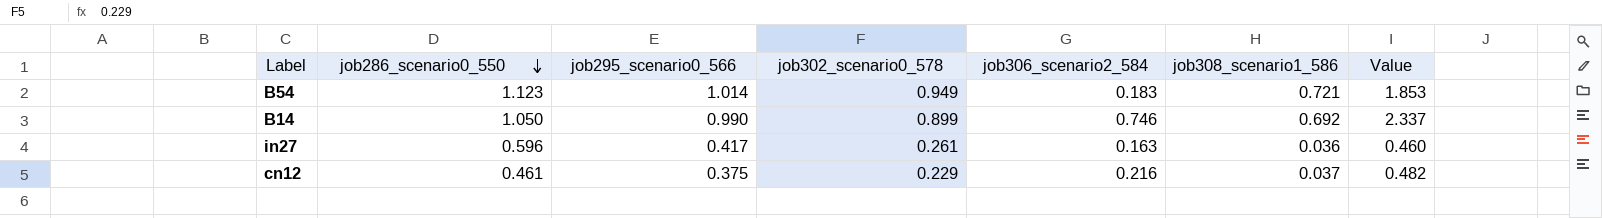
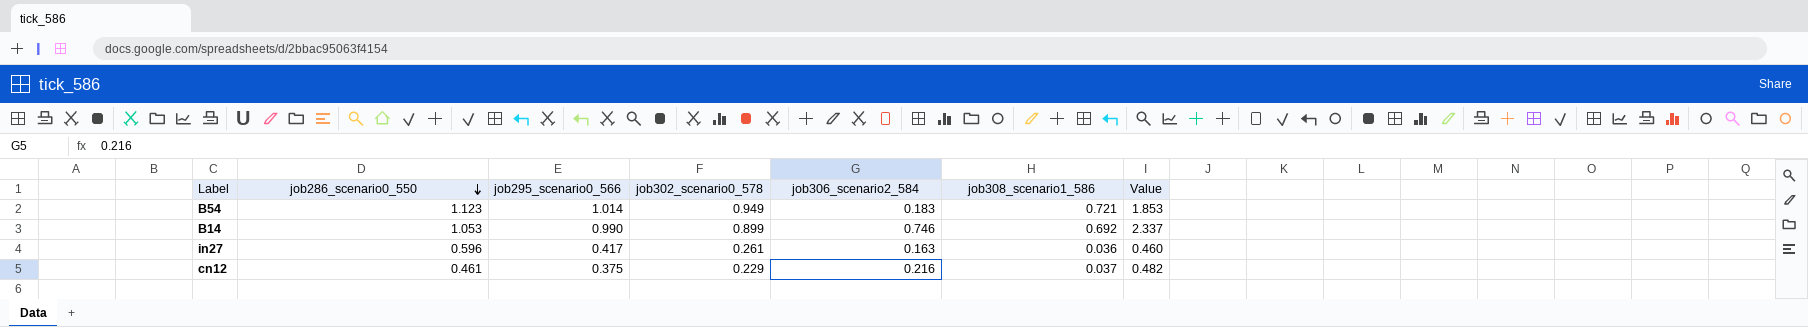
B14 | job286_scenario0_550: 1.050 -> 1.053

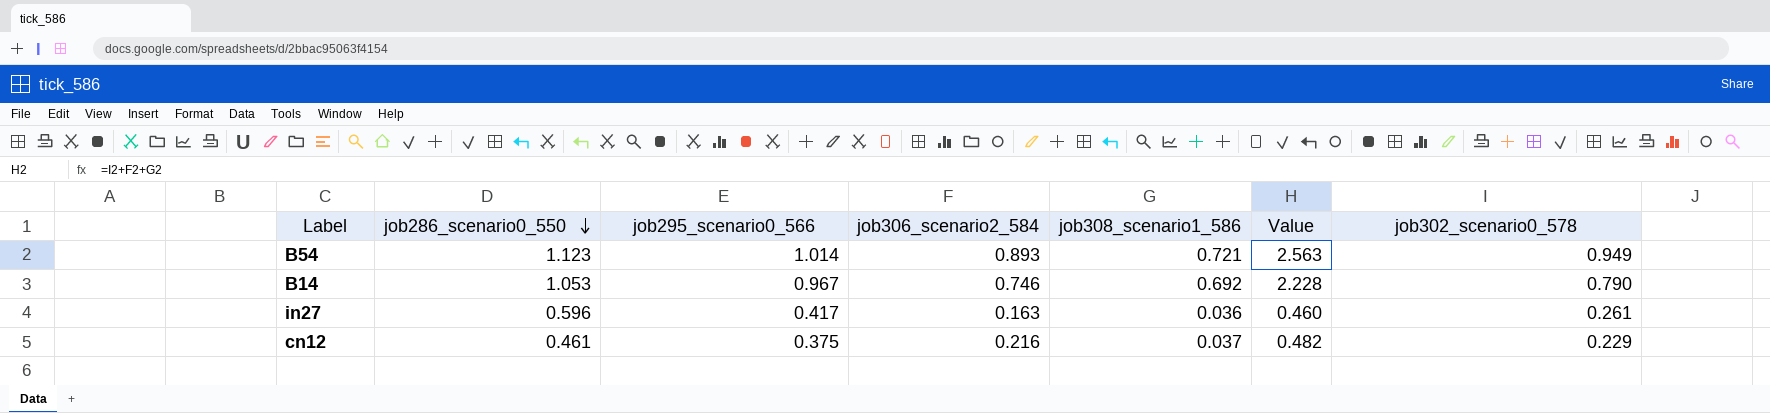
column job302_scenario0_578 | position: 4 -> 7
B54 | job306_scenario2_584: 0.183 -> 0.893
B54 | Value: 1.853 -> 2.563
B14 | job295_scenario0_566: 0.990 -> 0.967
B14 | Value: 2.337 -> 2.228
B14 | job302_scenario0_578: 0.899 -> 0.790

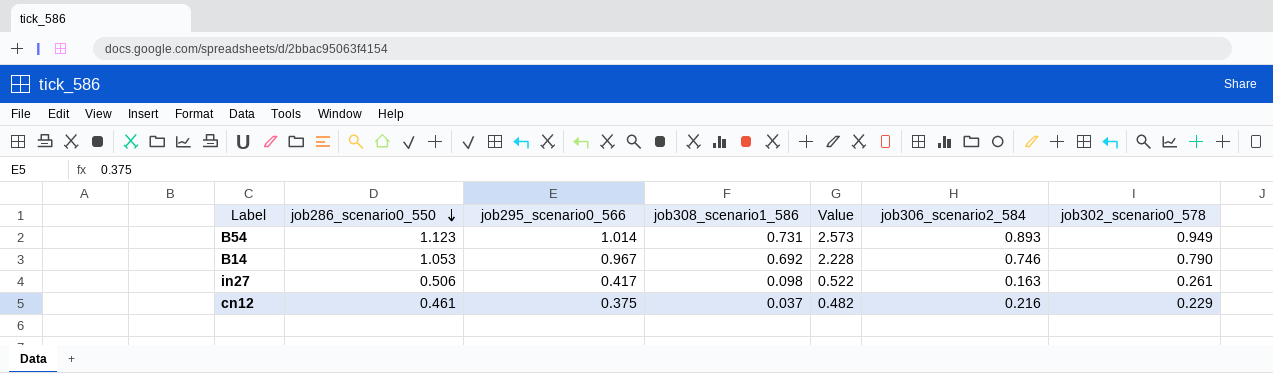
column job306_scenario2_584 | position: 4 -> 6
B54 | job308_scenario1_586: 0.721 -> 0.731
B54 | Value: 2.563 -> 2.573
in27 | job286_scenario0_550: 0.596 -> 0.506
in27 | job308_scenario1_586: 0.036 -> 0.098
in27 | Value: 0.460 -> 0.522

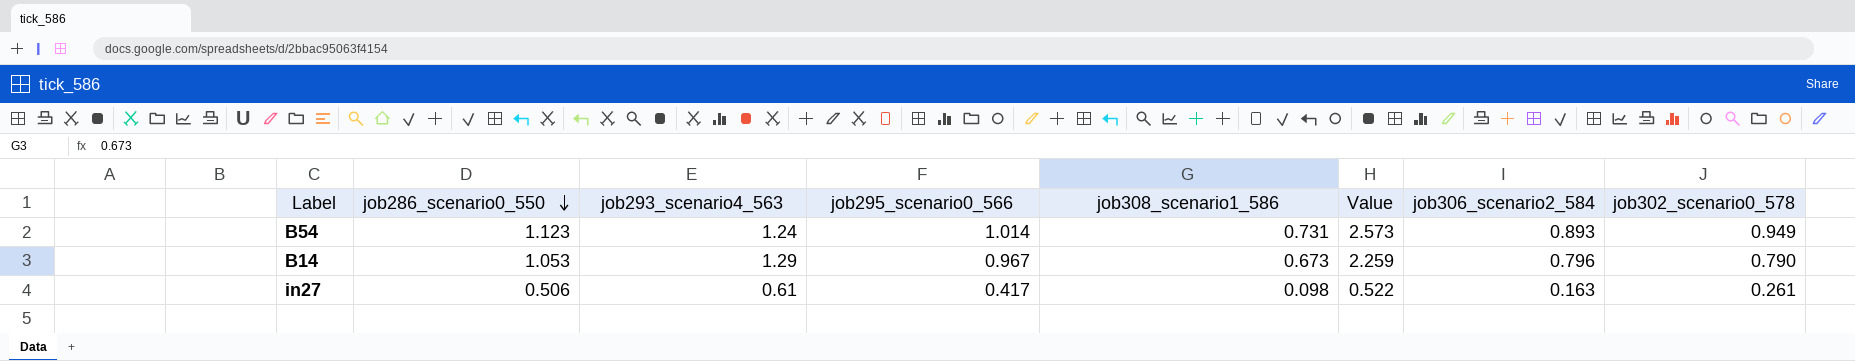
column job293_scenario4_563 | position: none -> 3
row cn12: 0.461 | 0.375 | 0.037 | 0.482 | 0.216 | 0.229 -> none
B14 | job308_scenario1_586: 0.692 -> 0.673
B14 | Value: 2.228 -> 2.259
B14 | job306_scenario2_584: 0.746 -> 0.796

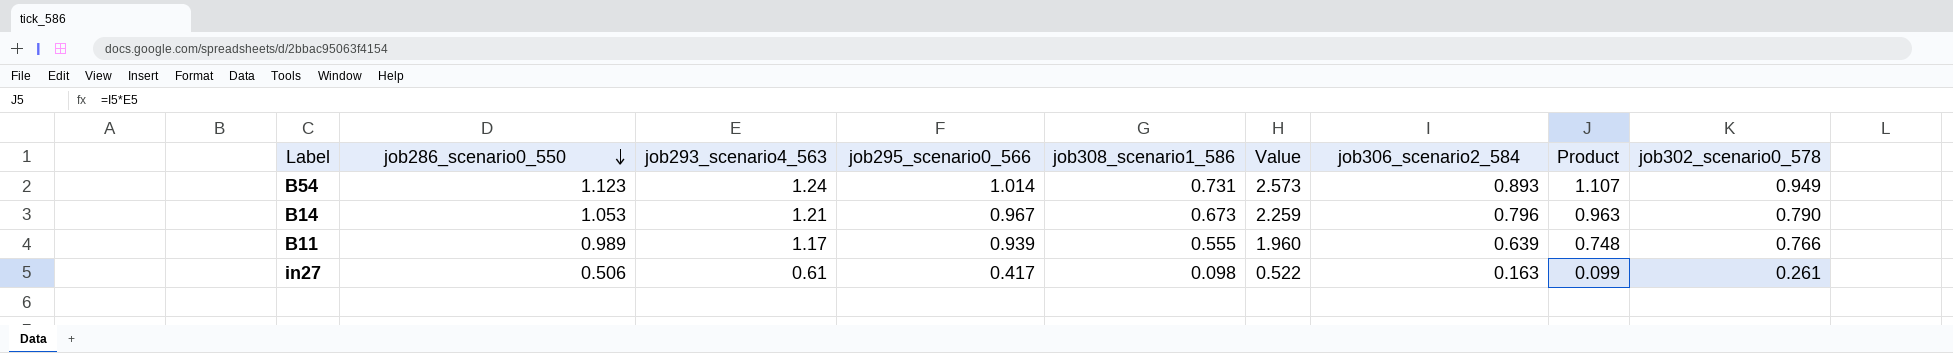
column Product | formula: none -> [job293_scenario4_563] * [job306_scenario2_584]
B14 | job293_scenario4_563: 1.29 -> 1.21
row B11: none -> 0.989 | 1.17 | 0.939 | 0.555 | 1.960 | 0.639 | 0.748 | 0.766

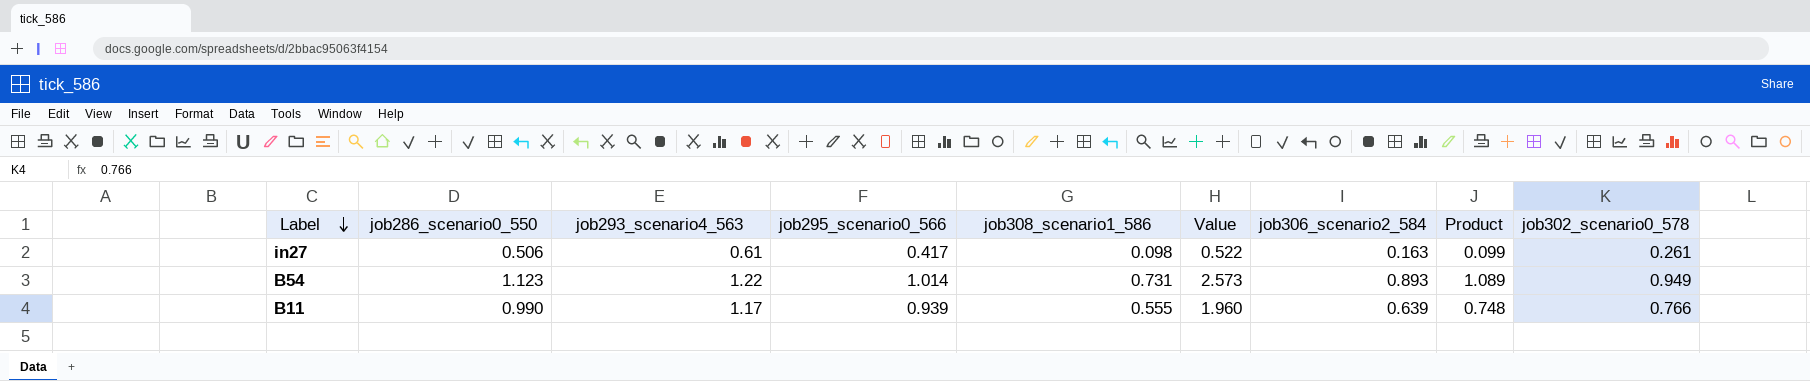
row order: job286_scenario0_550 descending -> Label descending
row B14: 1.053 | 1.21 | 0.967 | 0.673 | 2.259 | 0.796 | 0.963 | 0.790 -> none
B54 | job293_scenario4_563: 1.24 -> 1.22
B54 | Product: 1.107 -> 1.089
B11 | job286_scenario0_550: 0.989 -> 0.990

